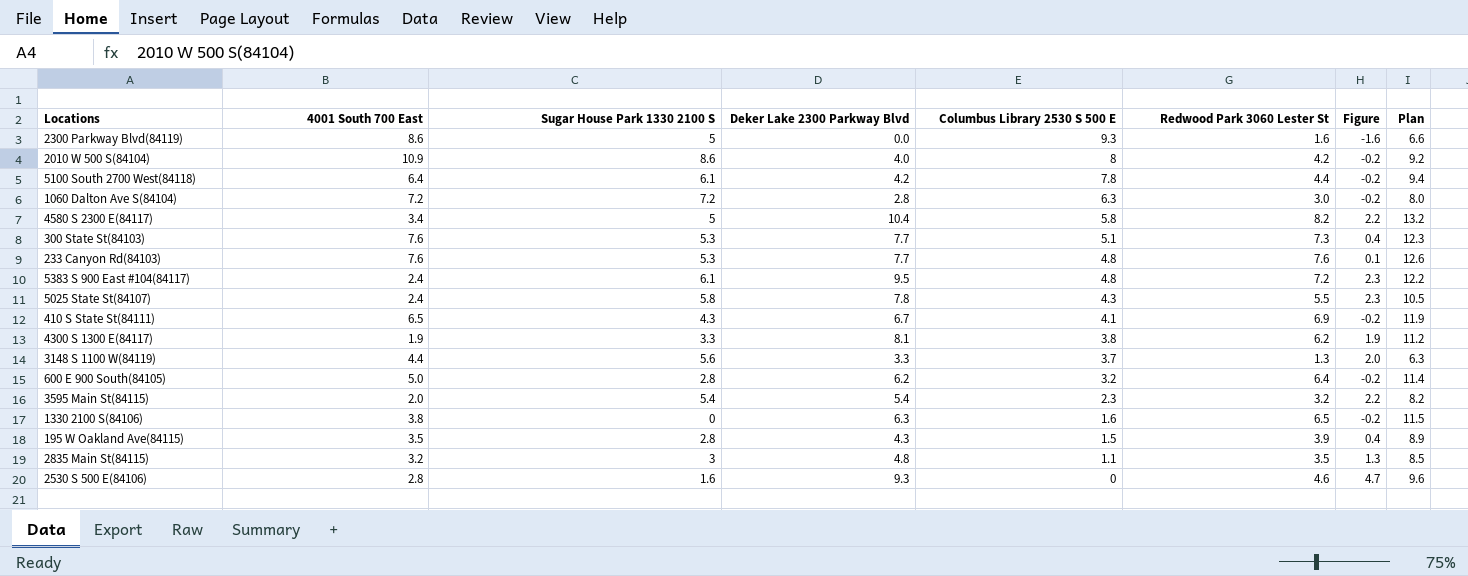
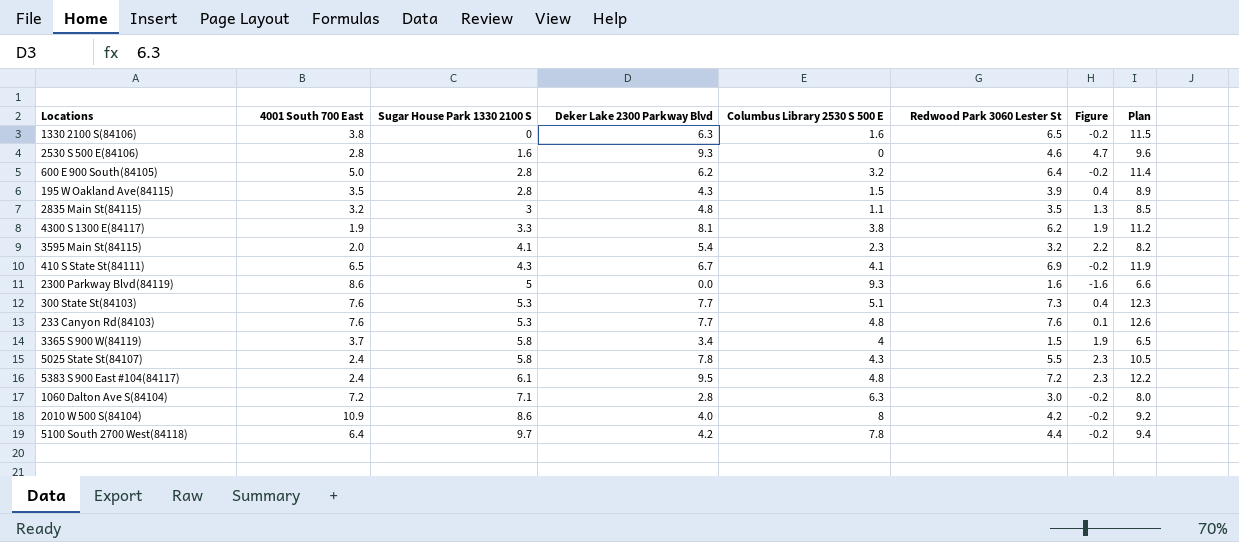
row order: Columbus Library 2530 S 500 E descending -> Sugar House Park 1330 2100 S ascending
row 4580 S 2300 E(84117): 3.4 | 5 | 10.4 | 5.8 | 8.2 | 2.2 | 13.2 -> none
row 3148 S 1100 W(84119): 4.4 | 5.6 | 3.3 | 3.7 | 1.3 | 2.0 | 6.3 -> none
3595 Main St(84115) | Sugar House Park 1330 2100 S: 5.4 -> 4.1
row 3365 S 900 W(84119): none -> 3.7 | 5.8 | 3.4 | 4 | 1.5 | 1.9 | 6.5
1060 Dalton Ave S(84104) | Sugar House Park 1330 2100 S: 7.2 -> 7.1
5100 South 2700 West(84118) | Sugar House Park 1330 2100 S: 6.1 -> 9.7

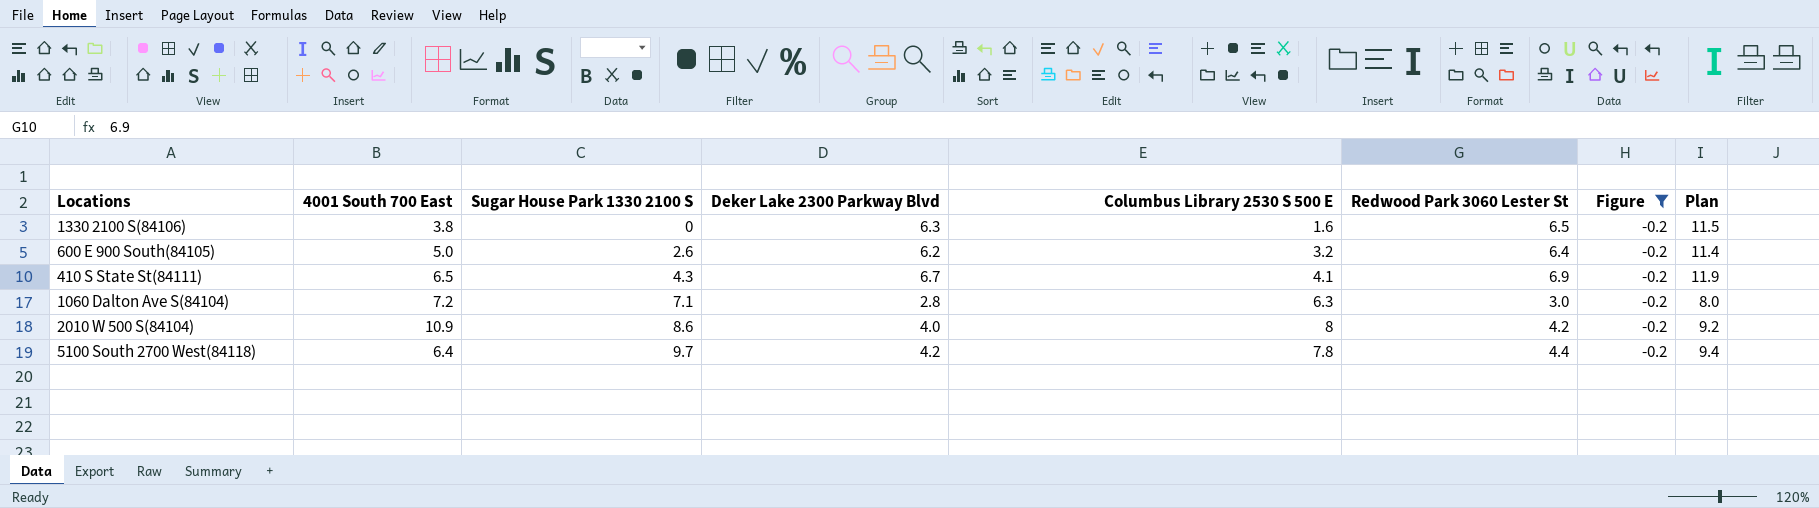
filter: none -> Figure = -0.2
600 E 900 South(84105) | Sugar House Park 1330 2100 S: 2.8 -> 2.6

